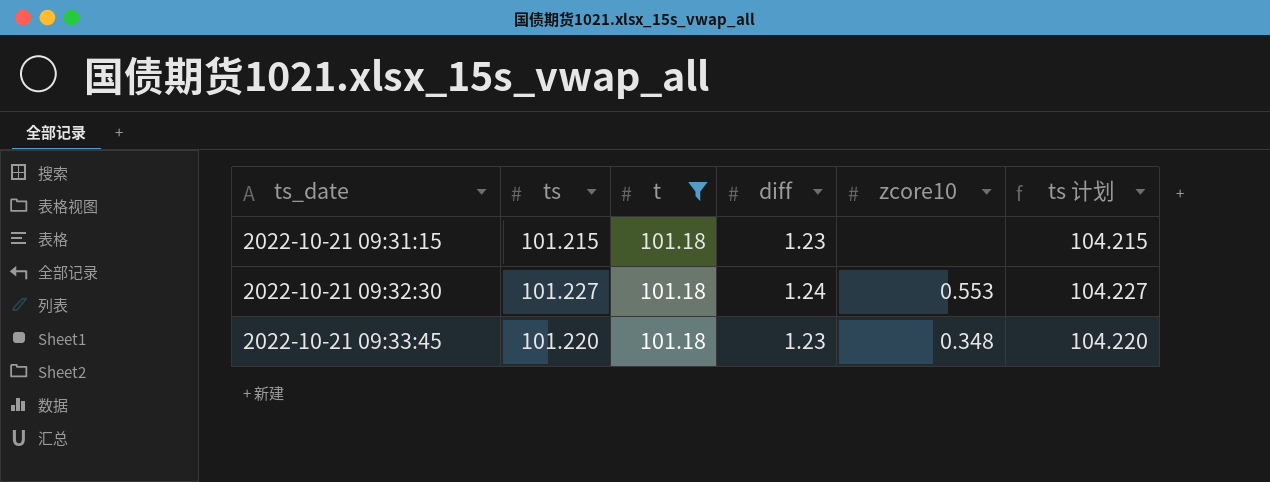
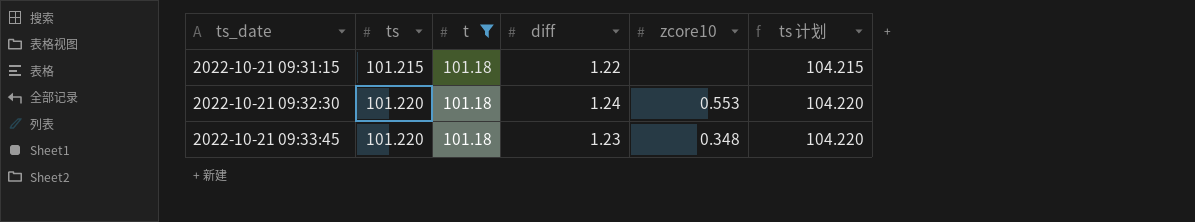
2022-10-21 09:31:15 | diff: 1.23 -> 1.22
2022-10-21 09:32:30 | ts: 101.227 -> 101.220
2022-10-21 09:32:30 | ts 计划: 104.227 -> 104.220

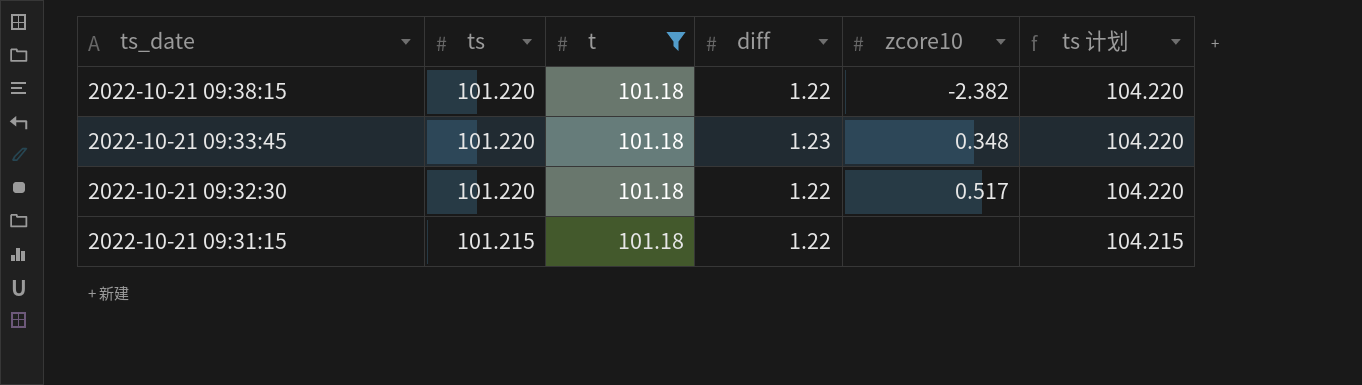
row order: ts_date ascending -> ts_date descending
row 2022-10-21 09:38:15: none -> 101.220 | 101.18 | 1.22 | -2.382 | 104.220
2022-10-21 09:32:30 | diff: 1.24 -> 1.22
2022-10-21 09:32:30 | zcore10: 0.553 -> 0.517

